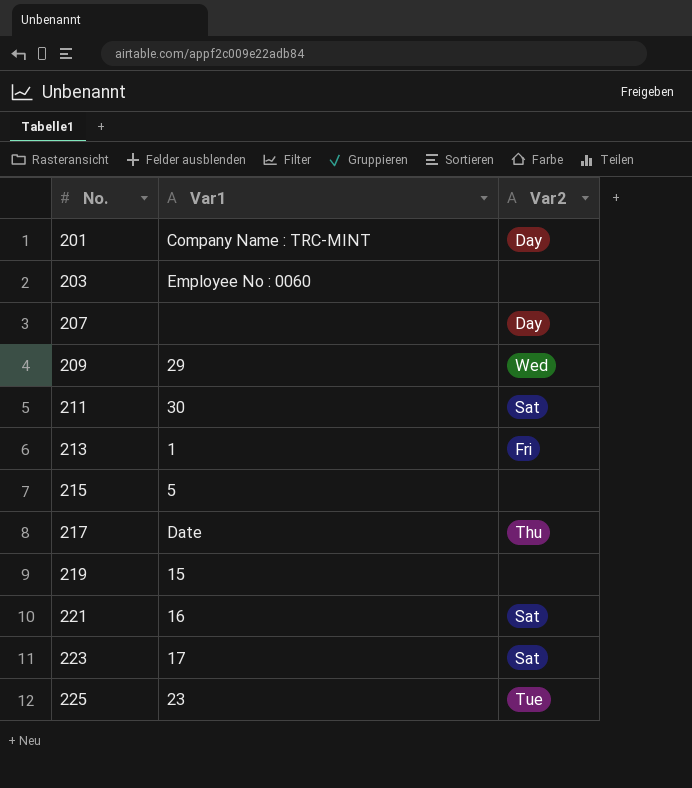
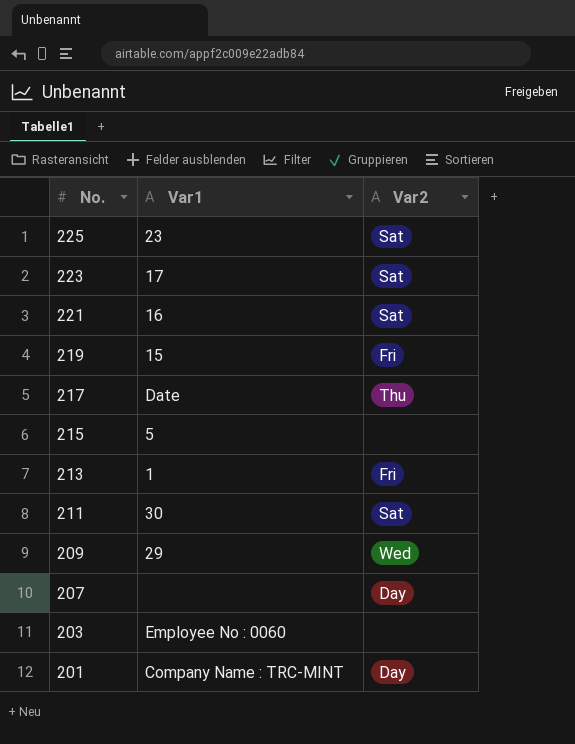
row order: No. ascending -> No. descending
225 | Var2: Tue -> Sat
219 | Var2: none -> Fri

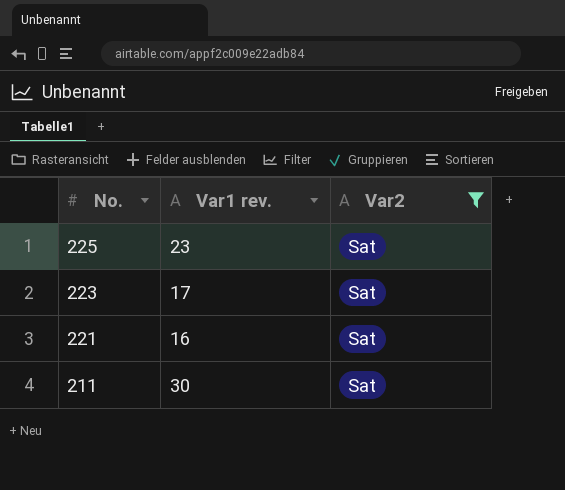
filter: none -> Var2 = Sat
column name: Var1 -> Var1 rev.

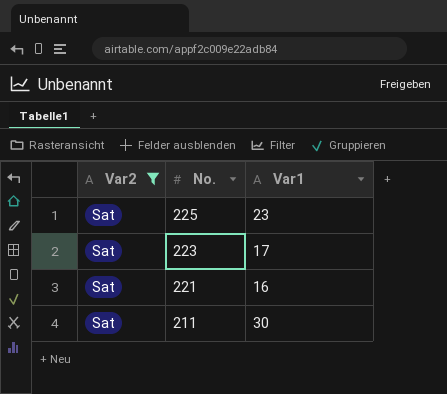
column Var2 | position: 3 -> 1
column name: Var1 rev. -> Var1

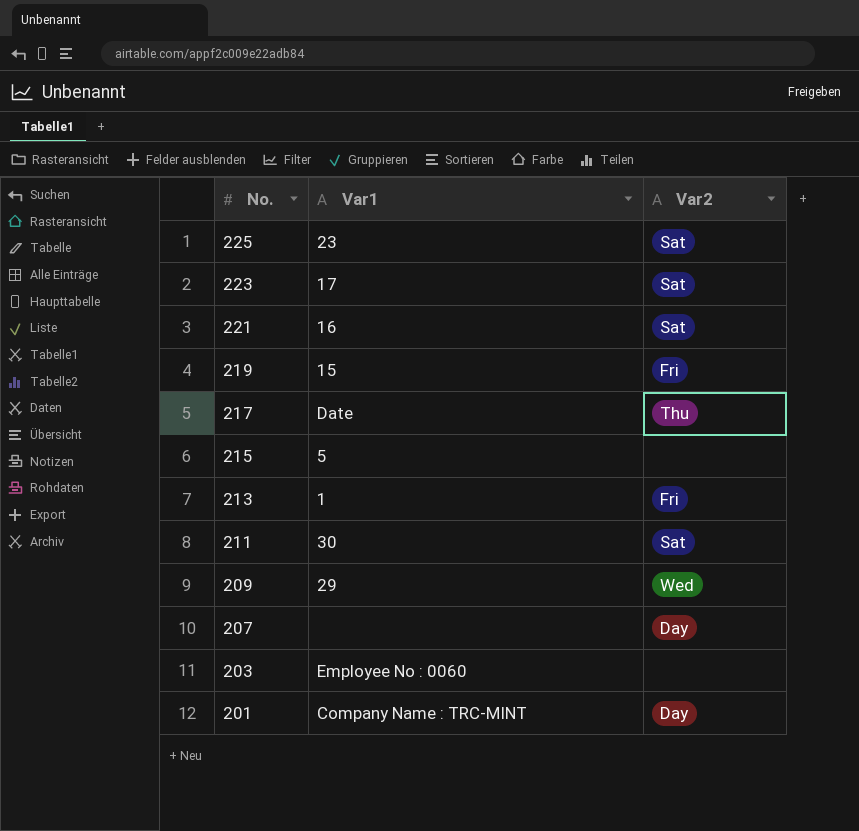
filter: Var2 = Sat -> none
column Var2 | position: 1 -> 3

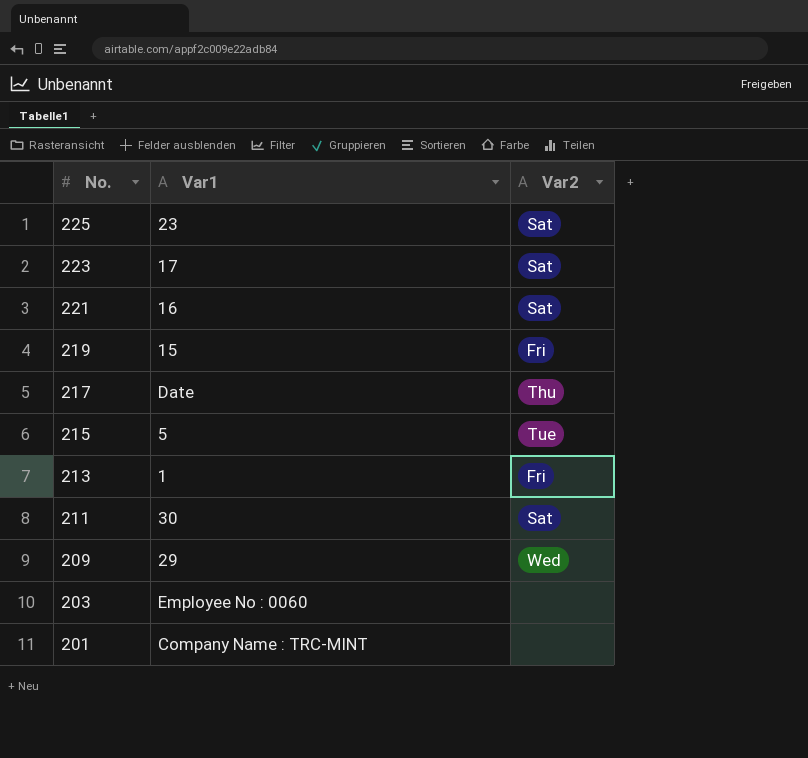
row 207: none | Day -> none
215 | Var2: none -> Tue
201 | Var2: Day -> none

